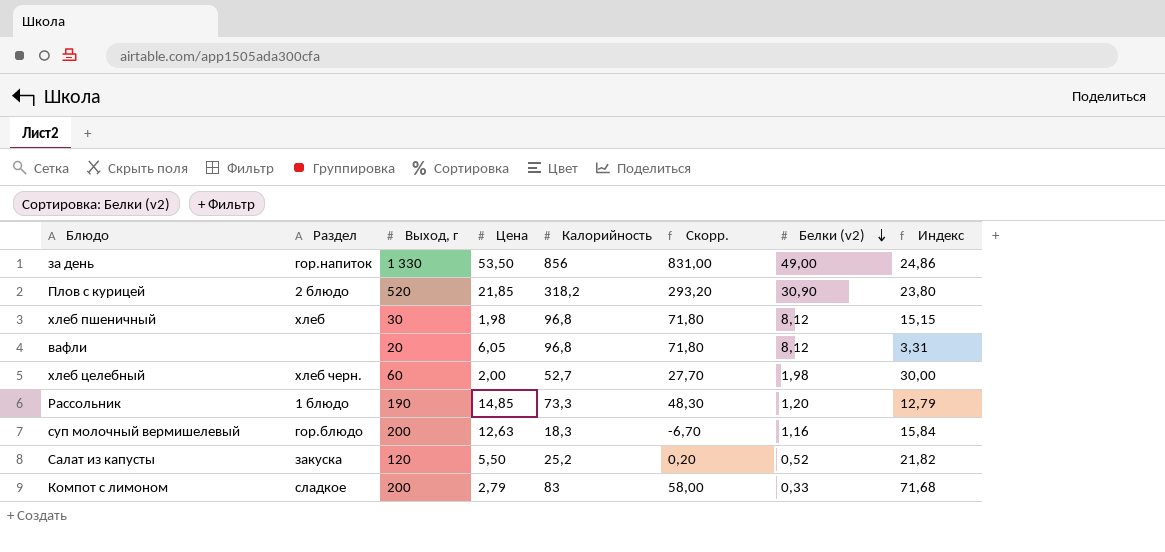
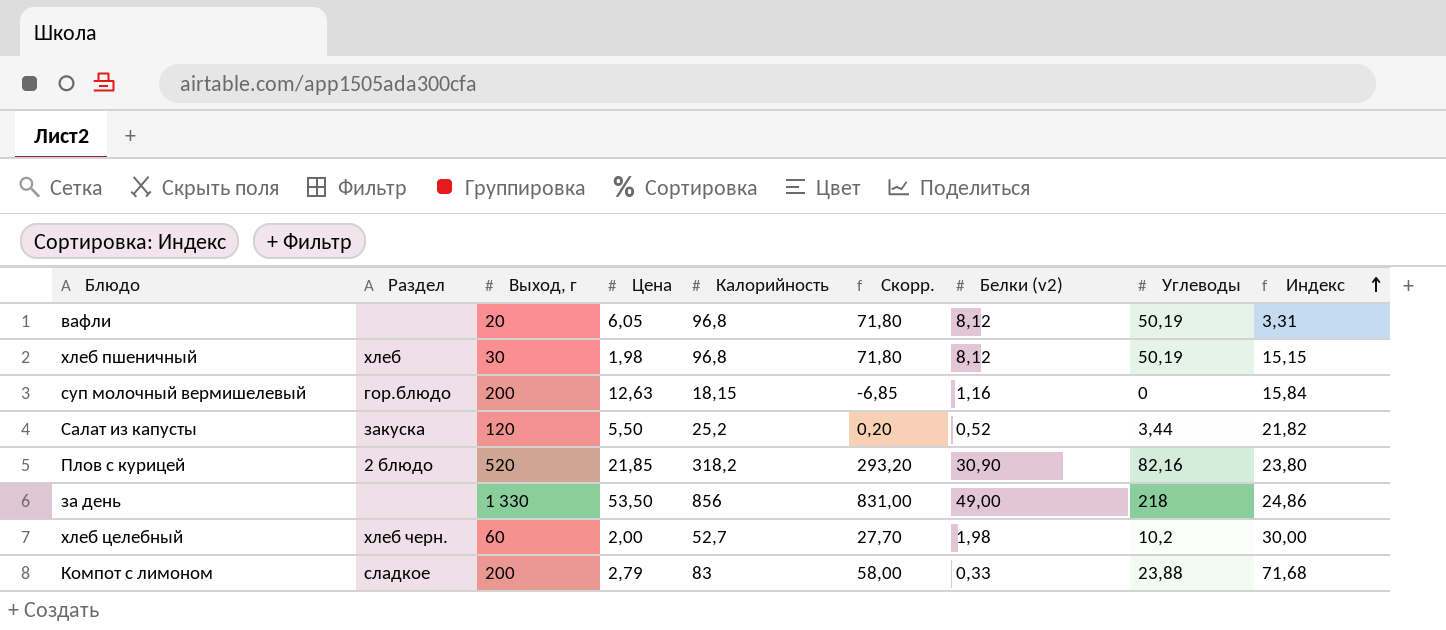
row order: Белки (v2) descending -> Индекс ascending
column Углеводы | position: none -> 8
row Рассольник: 1 блюдо | 190 | 14,85 | 73,3 | 48,30 | 1,20 | 12,79 -> none
суп молочный вермишелевый | Калорийность: 18,3 -> 18,15
суп молочный вермишелевый | Скорр.: -6,70 -> -6,85
за день | Раздел: гор.напиток -> none

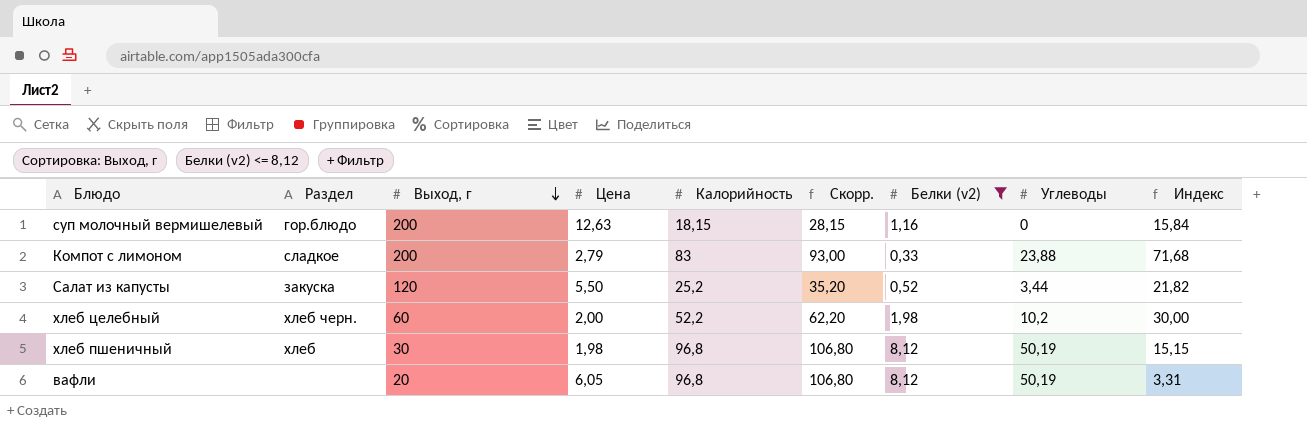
filter: none -> Белки (v2) <= 8,12
row order: Индекс ascending -> Выход, г descending
column Скорр. | formula: [Калорийность] - 25 -> [Калорийность] + 10
хлеб целебный | Калорийность: 52,7 -> 52,2

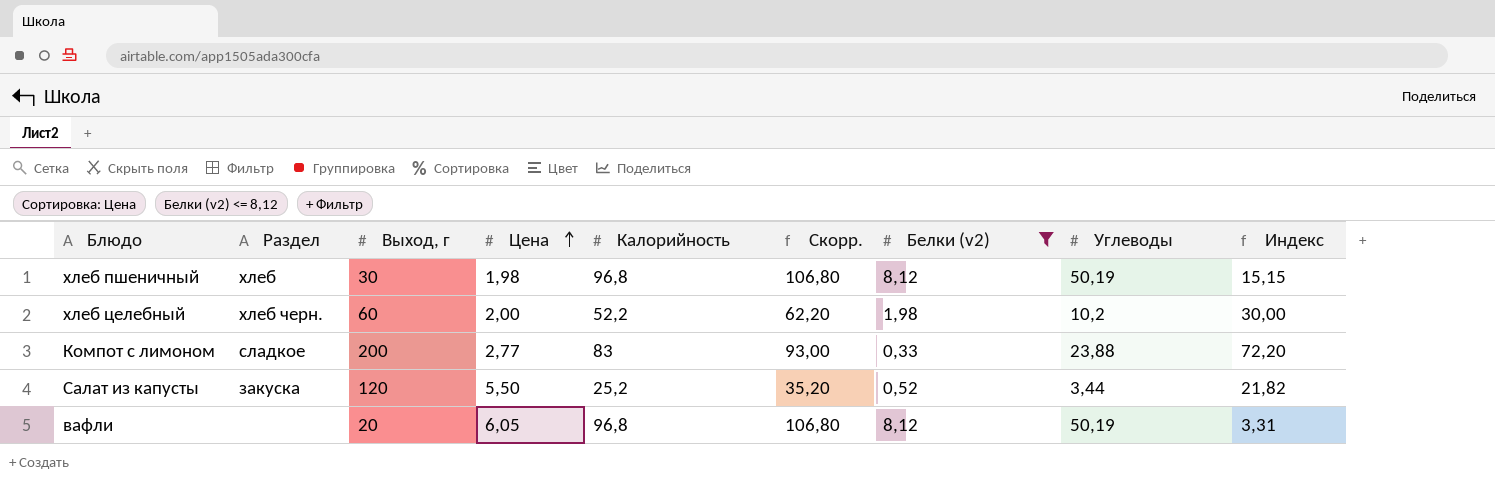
row order: Выход, г descending -> Цена ascending
row суп молочный вермишелевый: гор.блюдо | 200 | 12,63 | 18,15 | 28,15 | 1,16 | 0 | 15,84 -> none
Компот с лимоном | Цена: 2,79 -> 2,77
Компот с лимоном | Индекс: 71,68 -> 72,20

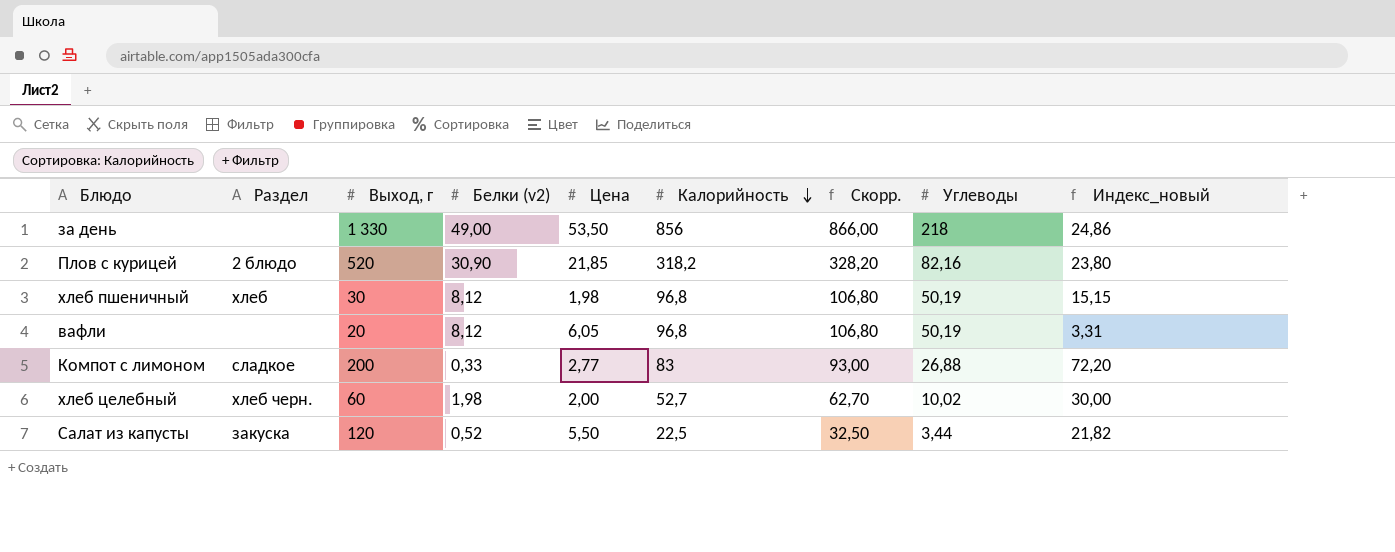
filter: Белки (v2) <= 8,12 -> none
row order: Цена ascending -> Калорийность descending
column Белки (v2) | position: 7 -> 4
column name: Индекс -> Индекс_новый
Компот с лимоном | Углеводы: 23,88 -> 26,88
хлеб целебный | Калорийность: 52,2 -> 52,7
хлеб целебный | Скорр.: 62,20 -> 62,70
хлеб целебный | Углеводы: 10,2 -> 10,02
Салат из капусты | Калорийность: 25,2 -> 22,5
Салат из капусты | Скорр.: 35,20 -> 32,50

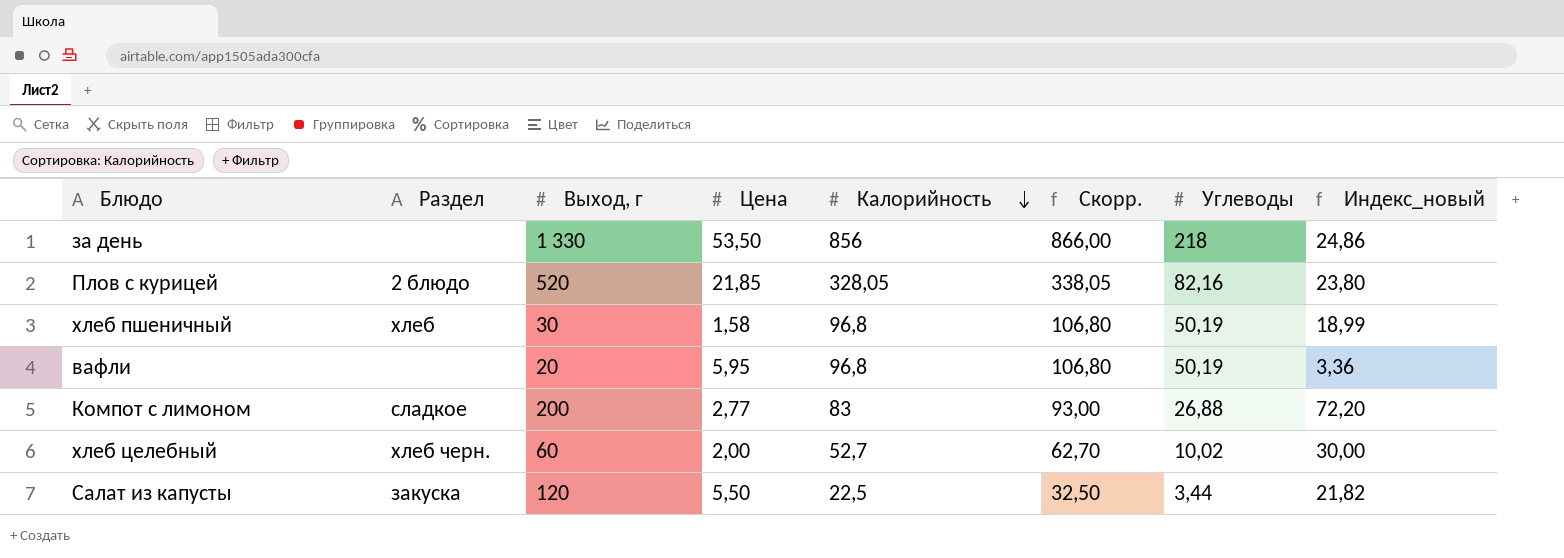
column Белки (v2) | position: 4 -> none
Плов с курицей | Калорийность: 318,2 -> 328,05
Плов с курицей | Скорр.: 328,20 -> 338,05
хлеб пшеничный | Цена: 1,98 -> 1,58
хлеб пшеничный | Индекс_новый: 15,15 -> 18,99
вафли | Цена: 6,05 -> 5,95
вафли | Индекс_новый: 3,31 -> 3,36

